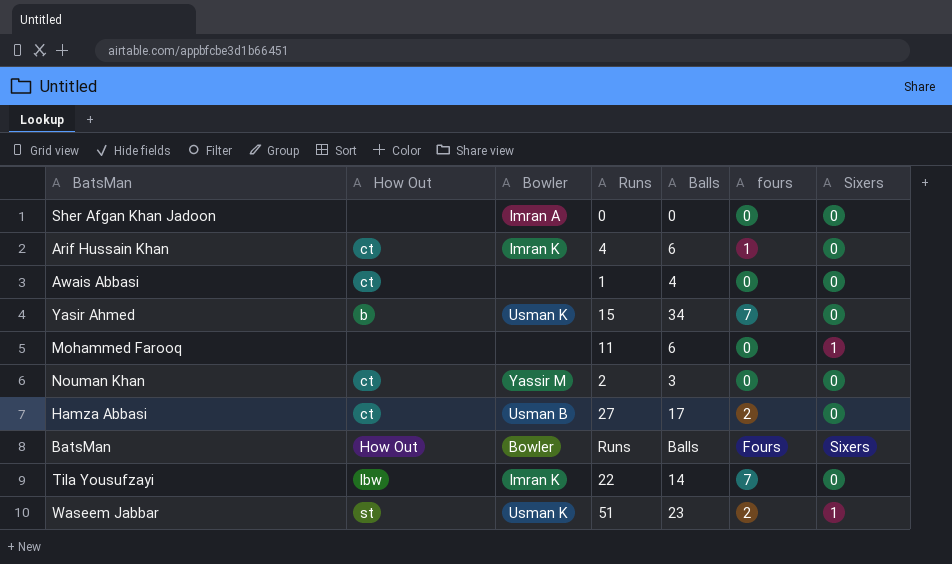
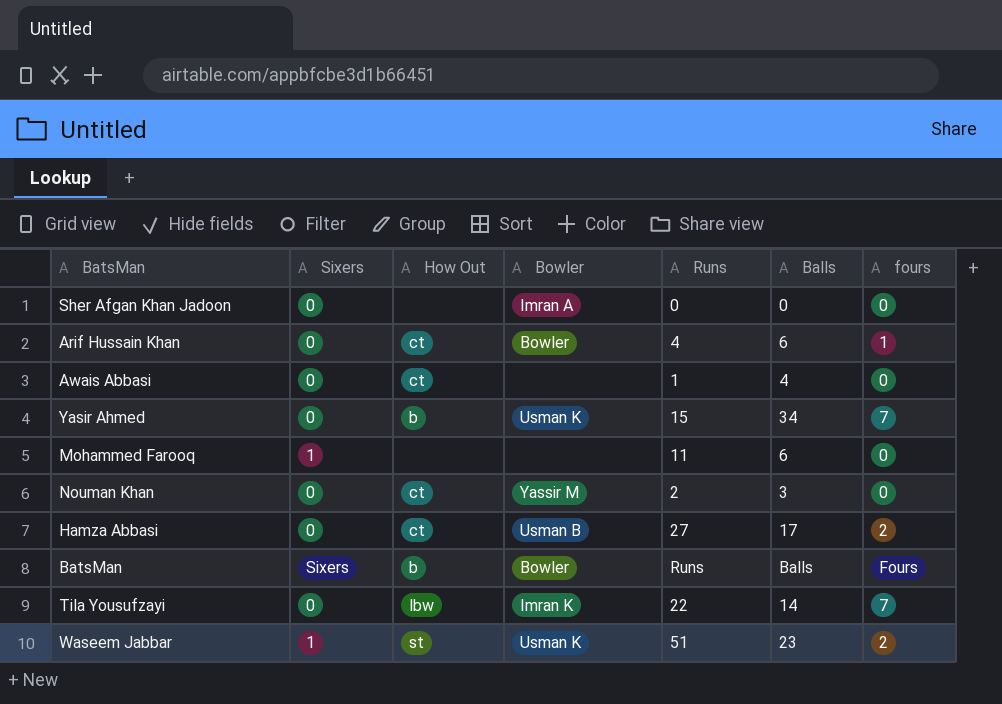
column Sixers | position: 7 -> 2
Arif Hussain Khan | Bowler: Imran K -> Bowler
BatsMan | How Out: How Out -> b

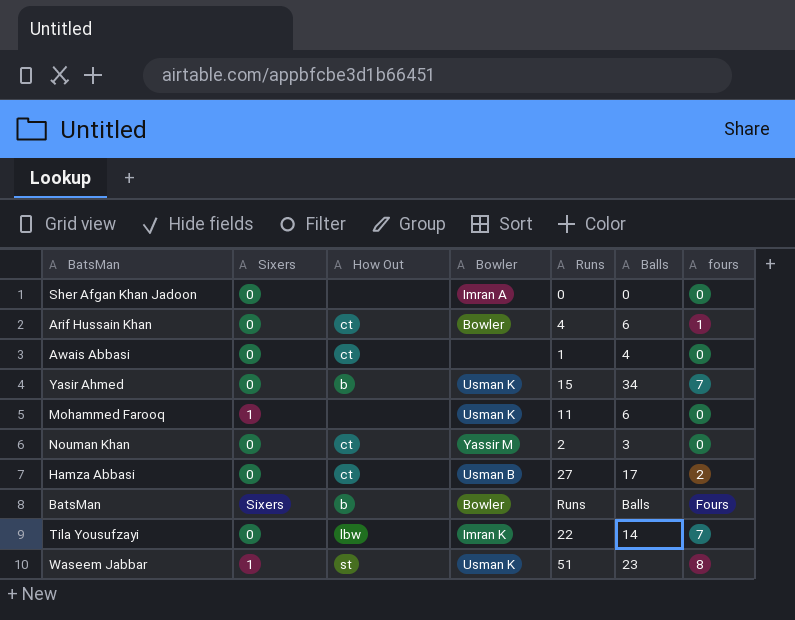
Mohammed Farooq | Bowler: none -> Usman K
Waseem Jabbar | fours: 2 -> 8

